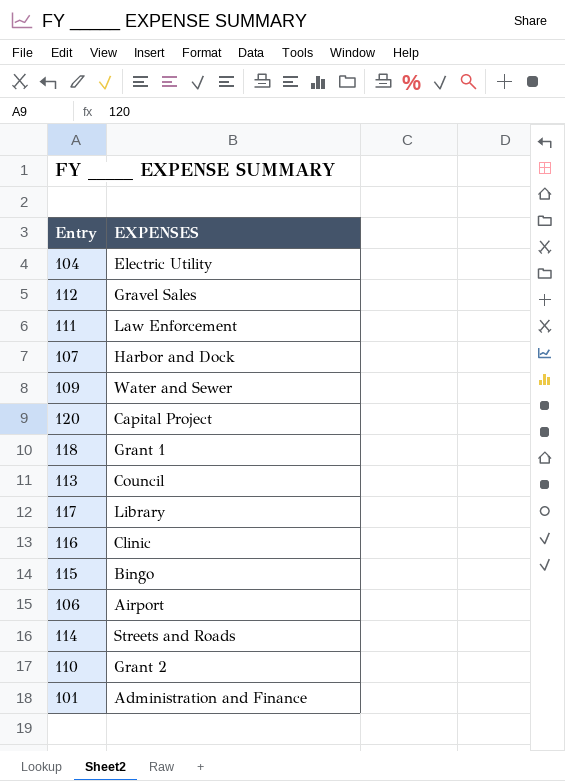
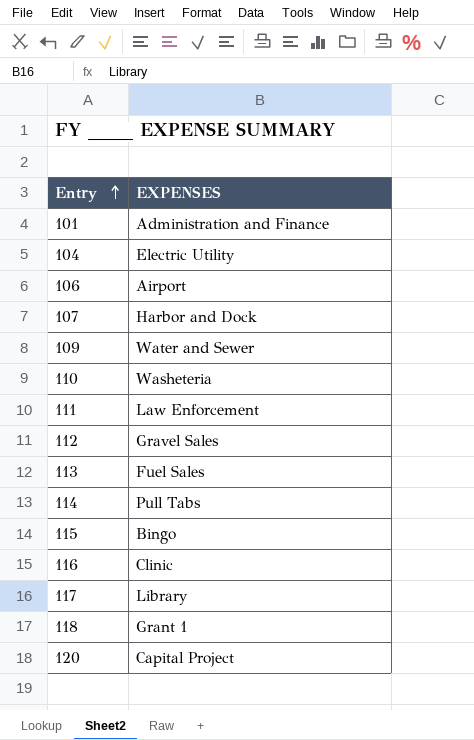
row order: none -> Entry ascending
110 | EXPENSES: Grant 2 -> Washeteria
113 | EXPENSES: Council -> Fuel Sales
114 | EXPENSES: Streets and Roads -> Pull Tabs

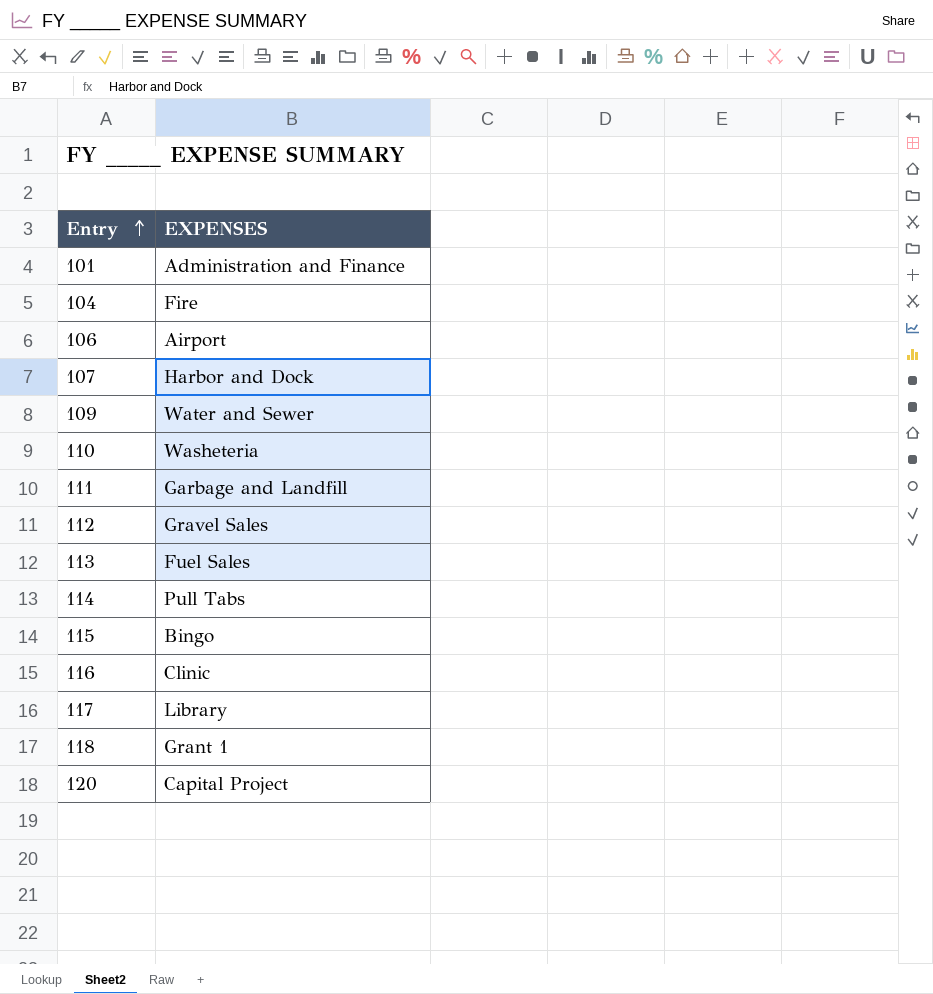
104 | EXPENSES: Electric Utility -> Fire
111 | EXPENSES: Law Enforcement -> Garbage and Landfill

